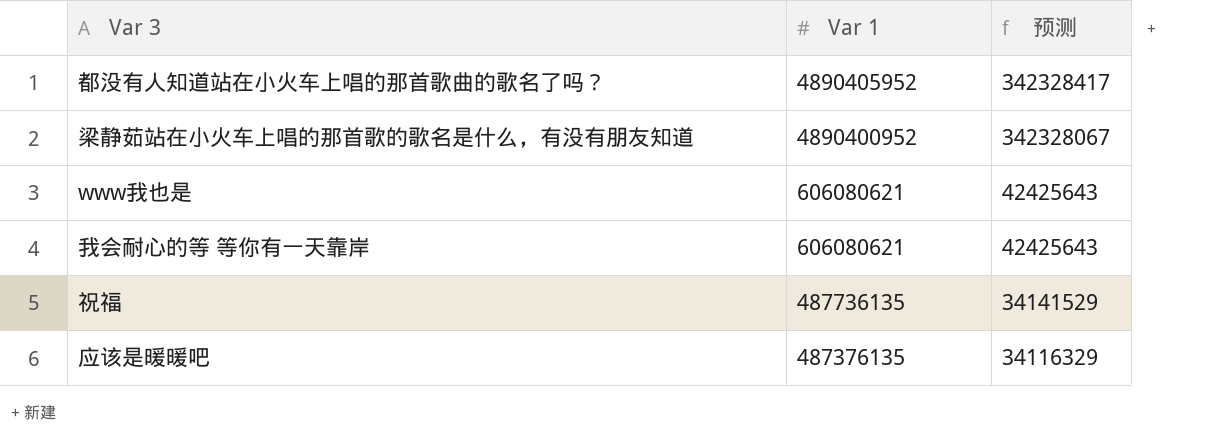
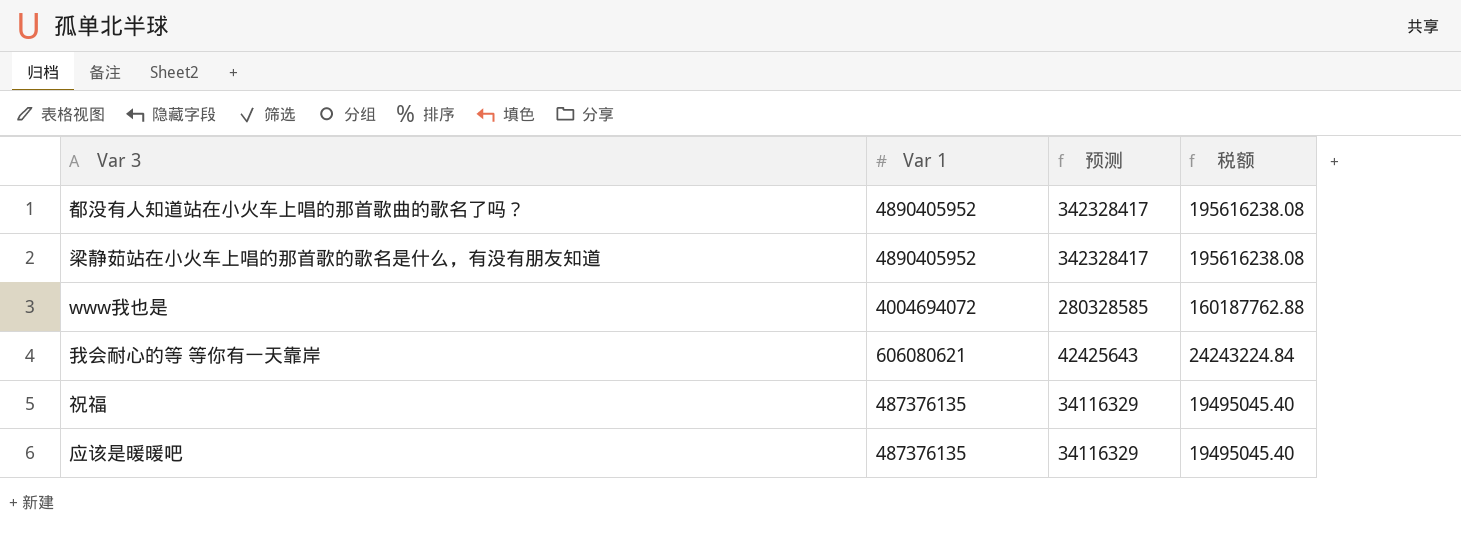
column 税额 | formula: none -> [Var 1] * 0.04
梁静茹站在小火车上唱的那首歌的歌名是什么，有没有朋友知道 | Var 1: 4890400952 -> 4890405952
梁静茹站在小火车上唱的那首歌的歌名是什么，有没有朋友知道 | 预测: 342328067 -> 342328417
www我也是 | Var 1: 606080621 -> 4004694072
www我也是 | 预测: 42425643 -> 280328585
祝福 | Var 1: 487736135 -> 487376135
祝福 | 预测: 34141529 -> 34116329

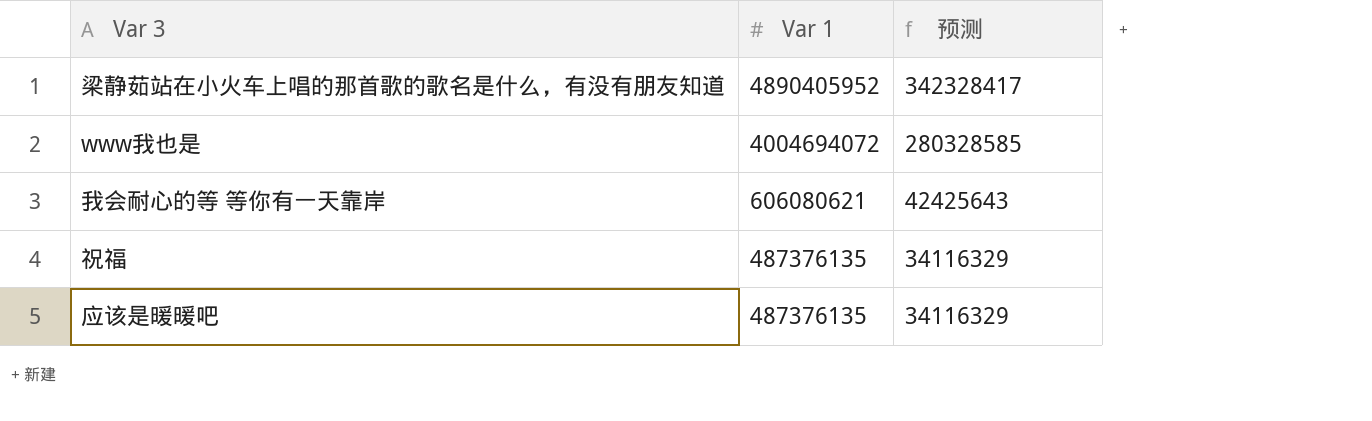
column 税额 | formula: [Var 1] * 0.04 -> none
row 都没有人知道站在小火车上唱的那首歌曲的歌名了吗？: 4890405952 | 342328417 | 195616238.08 -> none

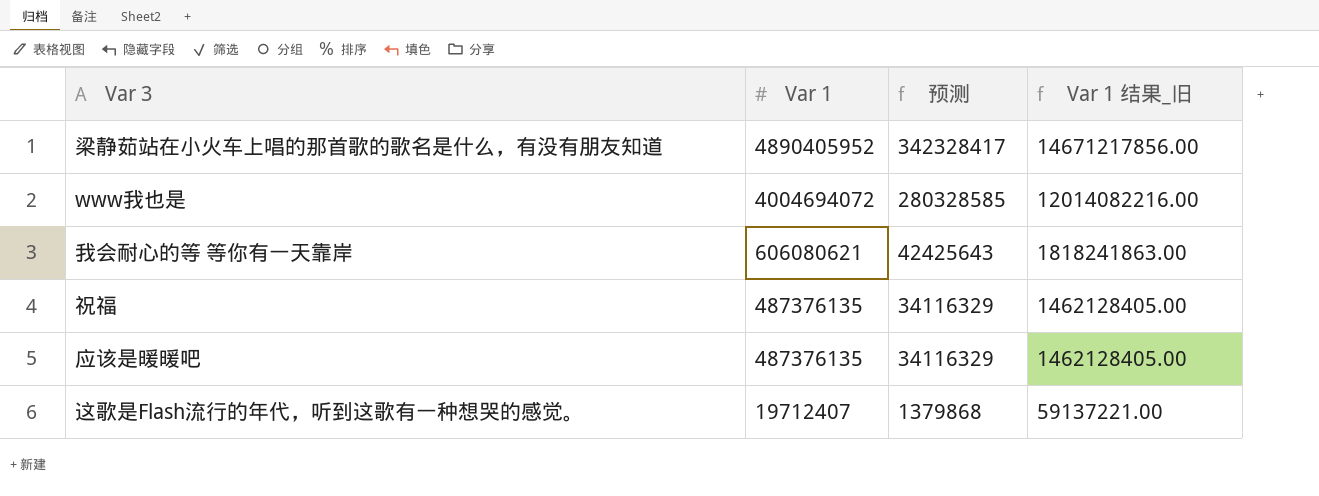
column Var 1 结果_旧 | formula: none -> [Var 1] * 3
row 这歌是Flash流行的年代，听到这歌有一种想哭的感觉。: none -> 19712407 | 1379868 | 59137221.00

